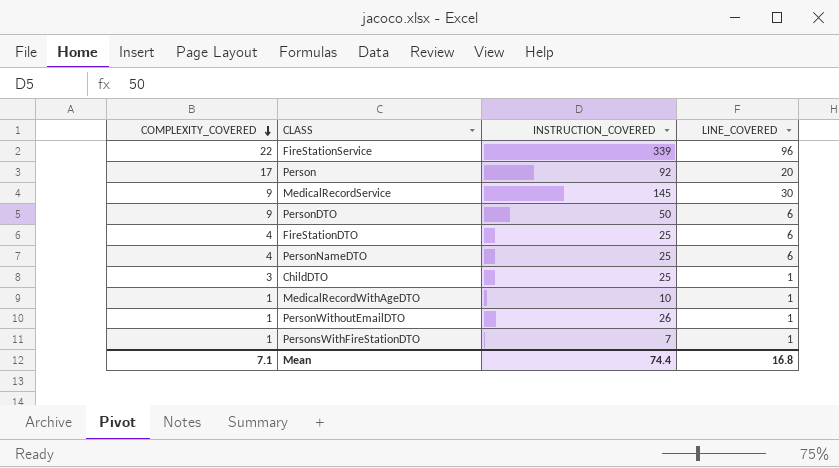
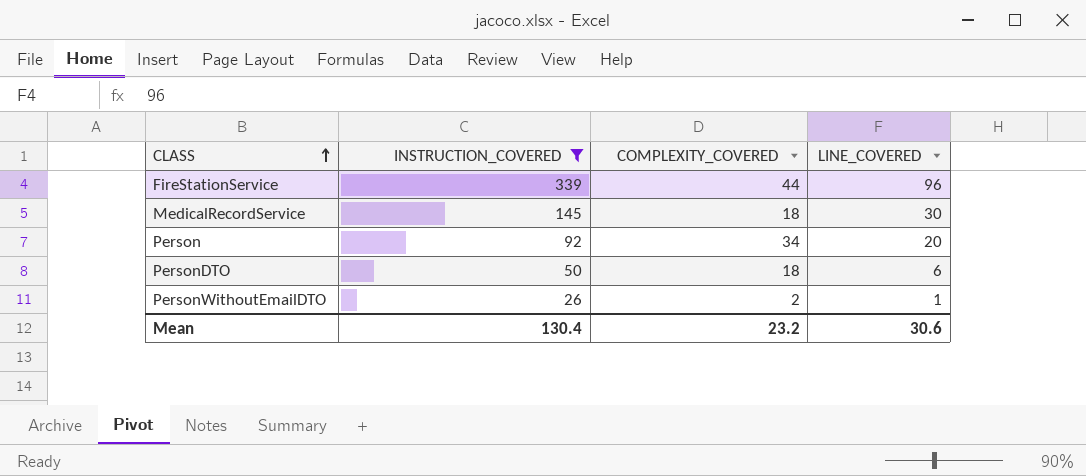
filter: none -> INSTRUCTION_COVERED >= 26
row order: COMPLEXITY_COVERED descending -> CLASS ascending
column COMPLEXITY_COVERED | position: 1 -> 3
FireStationService | COMPLEXITY_COVERED: 22 -> 44
MedicalRecordService | COMPLEXITY_COVERED: 9 -> 18
Person | COMPLEXITY_COVERED: 17 -> 34
PersonDTO | COMPLEXITY_COVERED: 9 -> 18
PersonWithoutEmailDTO | COMPLEXITY_COVERED: 1 -> 2
Mean | INSTRUCTION_COVERED: 74.4 -> 130.4
Mean | COMPLEXITY_COVERED: 7.1 -> 23.2
Mean | LINE_COVERED: 16.8 -> 30.6

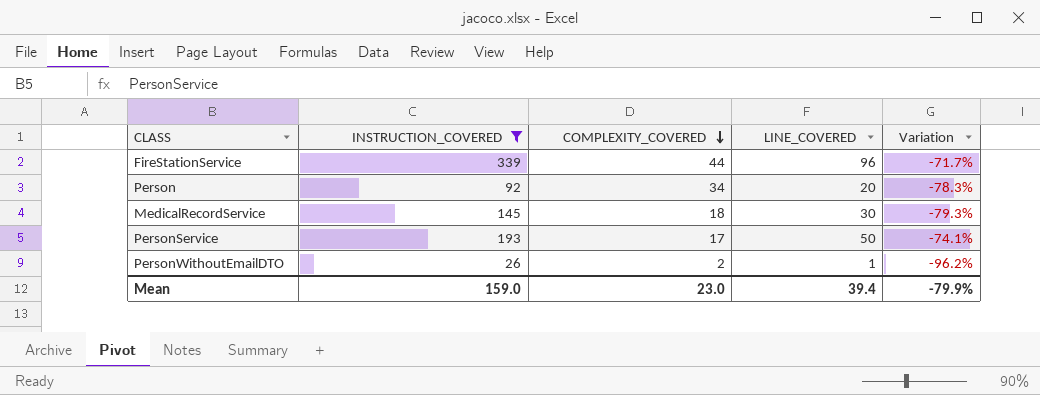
row order: CLASS ascending -> COMPLEXITY_COVERED descending
column Variation | formula: none -> ([LINE_COVERED] - [INSTRUCTION_COVERED]) / [INSTRUCTION_COVERED]
row PersonDTO: 50 | 18 | 6 -> none
row PersonService: none -> 193 | 17 | 50 | -74.1%
Mean | INSTRUCTION_COVERED: 130.4 -> 159.0
Mean | COMPLEXITY_COVERED: 23.2 -> 23.0
Mean | LINE_COVERED: 30.6 -> 39.4

